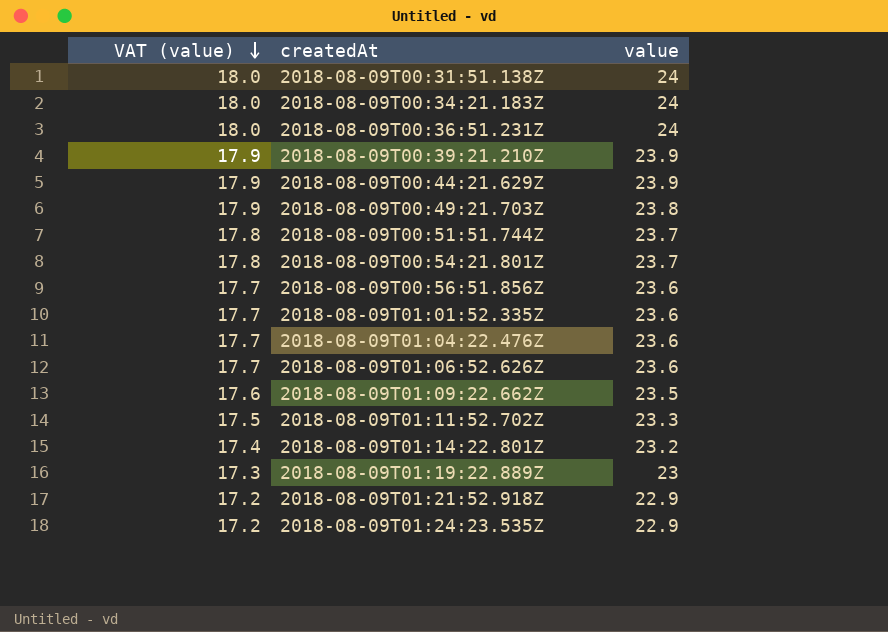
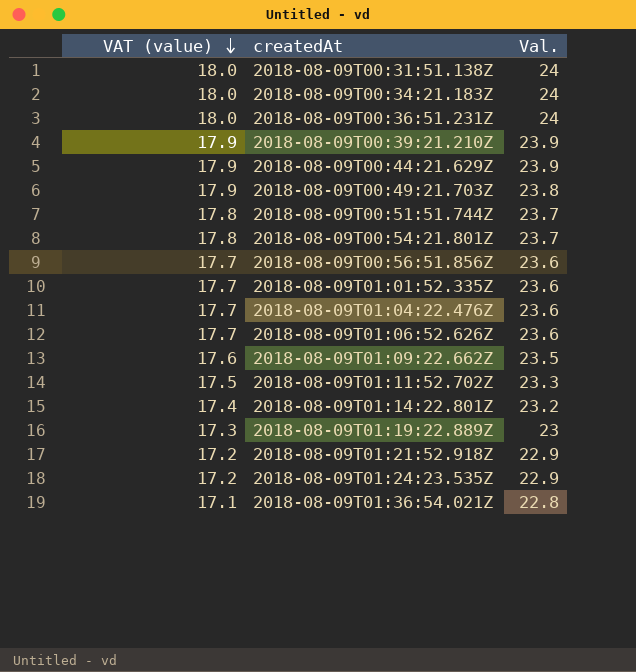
column name: value -> Val.
row 2018-08-09T01:36:54.021Z: none -> 17.1 | 22.8

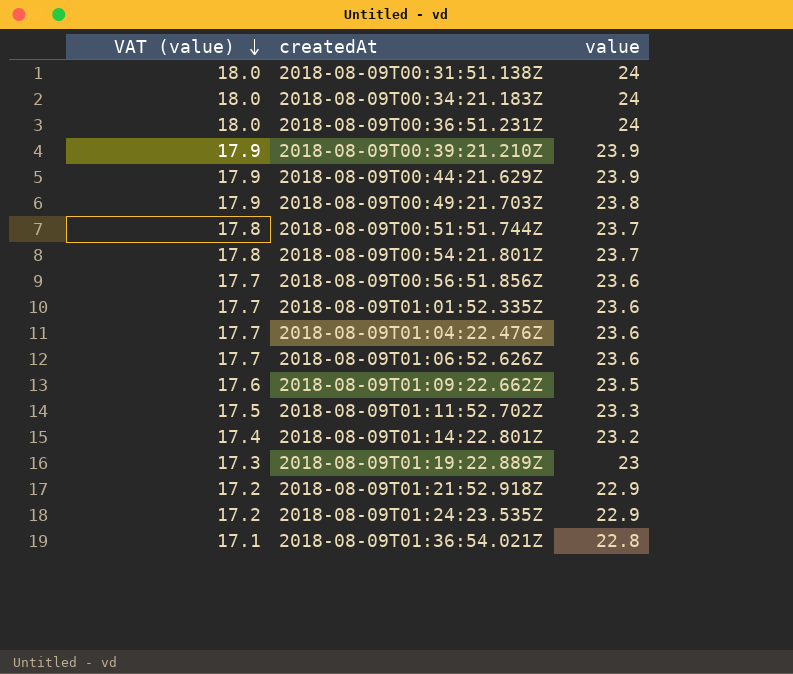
column name: Val. -> value

